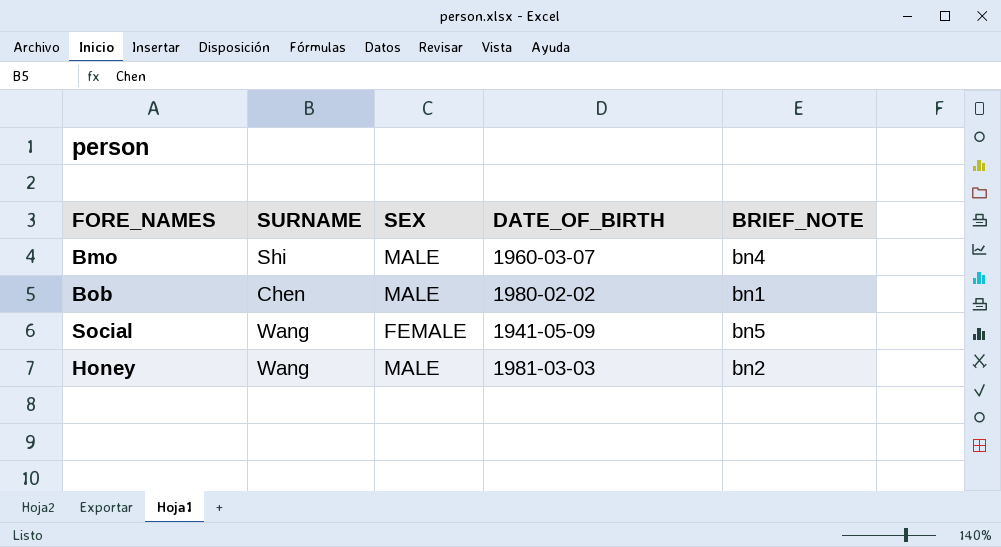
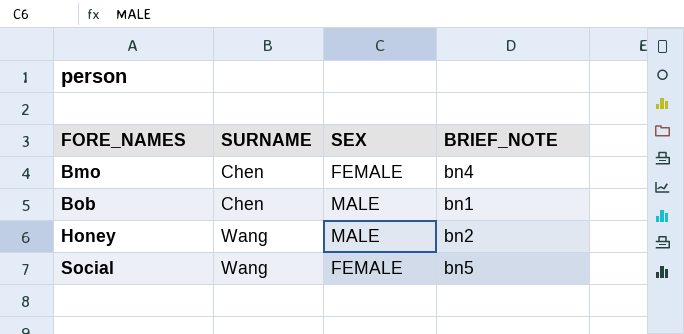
row order: none -> FORE_NAMES ascending
column DATE_OF_BIRTH | position: 4 -> none
Bmo | SURNAME: Shi -> Chen
Bmo | SEX: MALE -> FEMALE

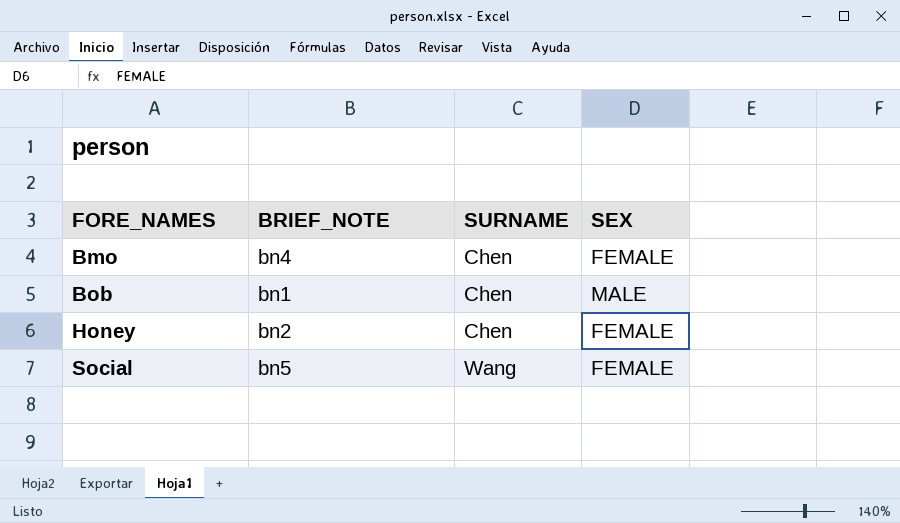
column BRIEF_NOTE | position: 4 -> 2
Honey | SURNAME: Wang -> Chen
Honey | SEX: MALE -> FEMALE

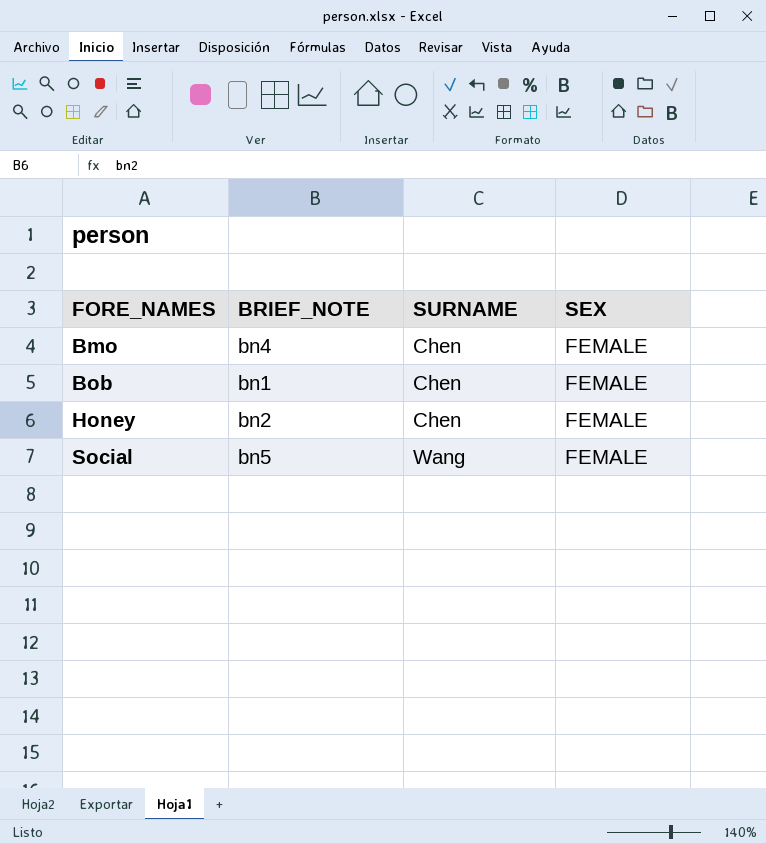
Bob | SEX: MALE -> FEMALE

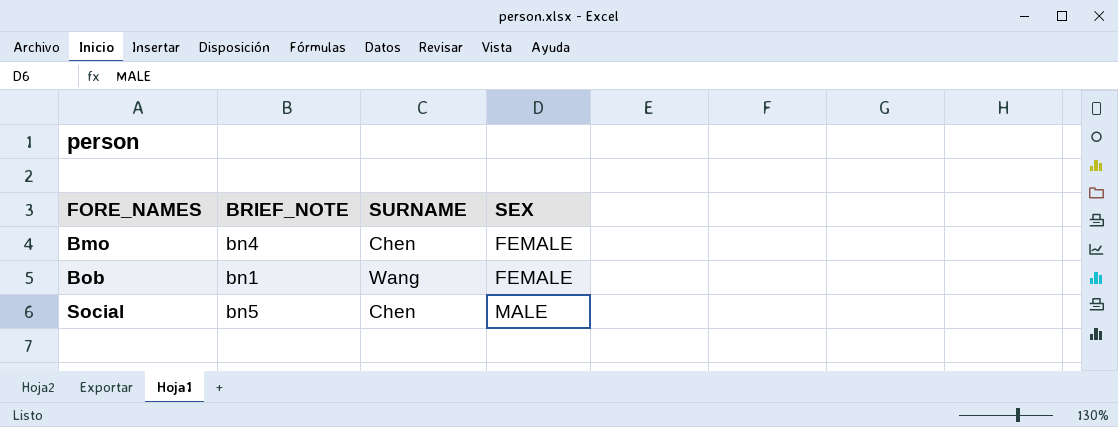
row Honey: bn2 | Chen | FEMALE -> none
Bob | SURNAME: Chen -> Wang
Social | SURNAME: Wang -> Chen
Social | SEX: FEMALE -> MALE

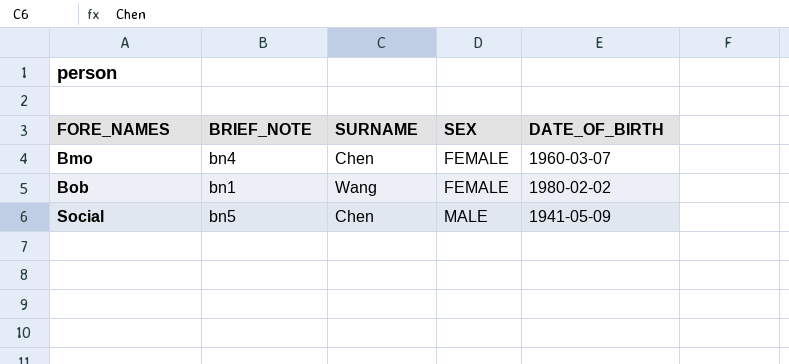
column DATE_OF_BIRTH | position: none -> 5

